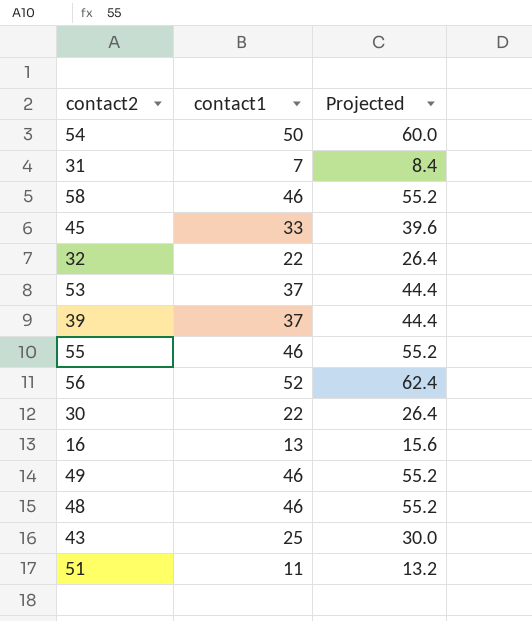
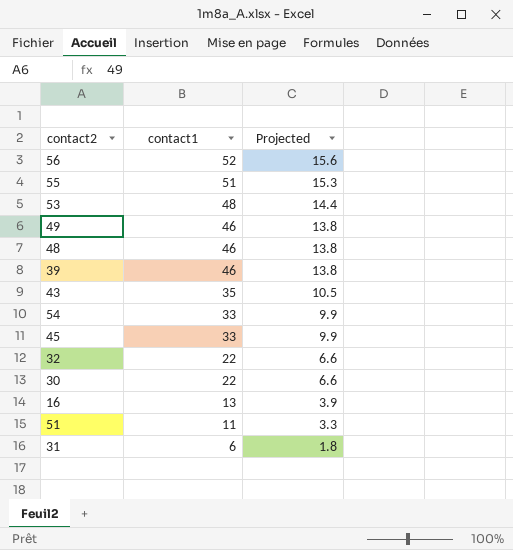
row order: none -> contact1 descending
column Projected | formula: [contact1] * 1.2 -> [contact1] * 0.3
row 58: 46 | 55.2 -> none
55 | contact1: 46 -> 51
53 | contact1: 37 -> 48
39 | contact1: 37 -> 46
43 | contact1: 25 -> 35
54 | contact1: 50 -> 33
31 | contact1: 7 -> 6

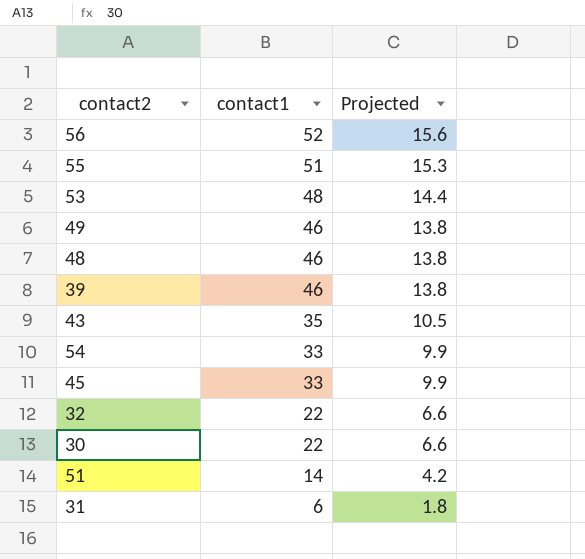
row 16: 13 | 3.9 -> none
51 | contact1: 11 -> 14
51 | Projected: 3.3 -> 4.2

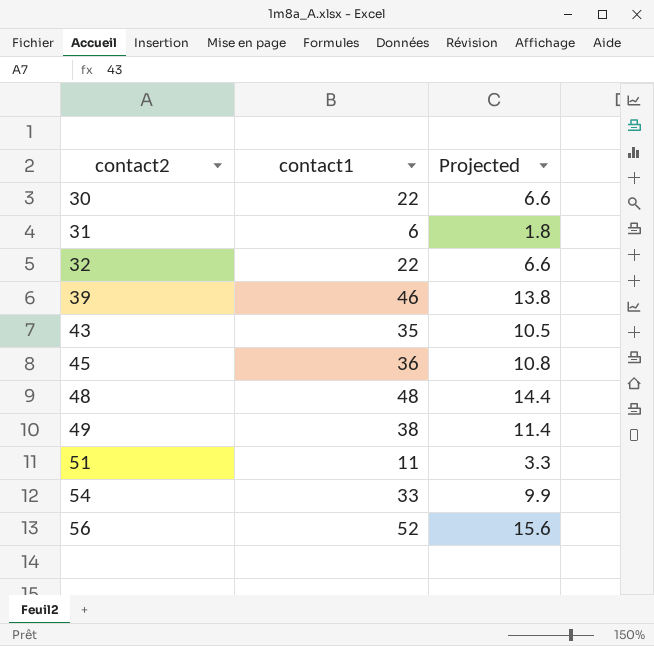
row order: contact1 descending -> contact2 ascending
row 55: 51 | 15.3 -> none
row 53: 48 | 14.4 -> none
45 | contact1: 33 -> 36
45 | Projected: 9.9 -> 10.8
48 | contact1: 46 -> 48
48 | Projected: 13.8 -> 14.4
49 | contact1: 46 -> 38
49 | Projected: 13.8 -> 11.4
51 | contact1: 14 -> 11
51 | Projected: 4.2 -> 3.3

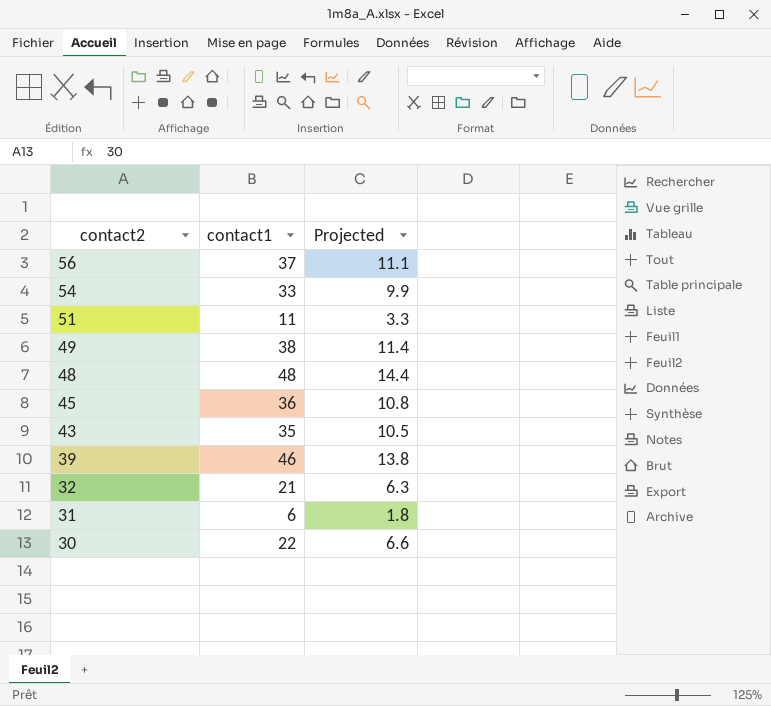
row order: contact2 ascending -> contact2 descending
56 | contact1: 52 -> 37
56 | Projected: 15.6 -> 11.1
32 | contact1: 22 -> 21
32 | Projected: 6.6 -> 6.3

